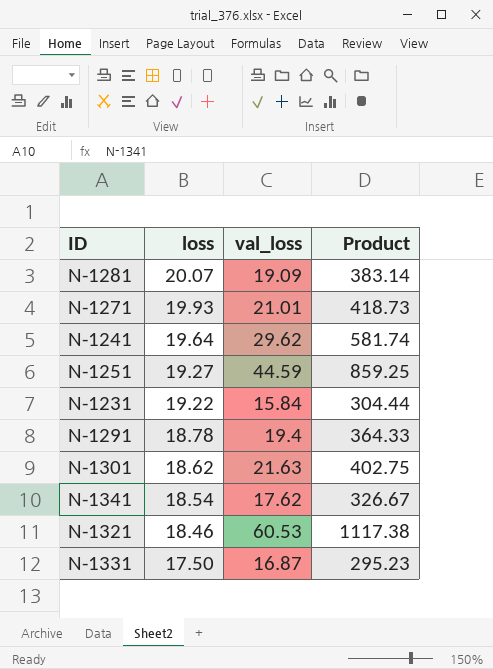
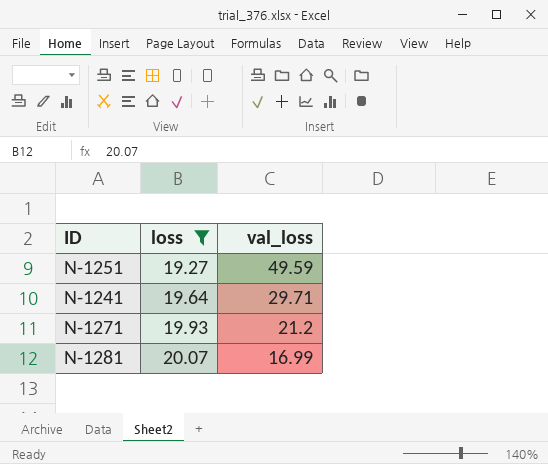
filter: none -> loss >= 19.27
row order: loss descending -> loss ascending
column Product | formula: [loss] * [val_loss] -> none
N-1251 | val_loss: 44.59 -> 49.59
N-1241 | val_loss: 29.62 -> 29.71
N-1271 | val_loss: 21.01 -> 21.2
N-1281 | val_loss: 19.09 -> 16.99

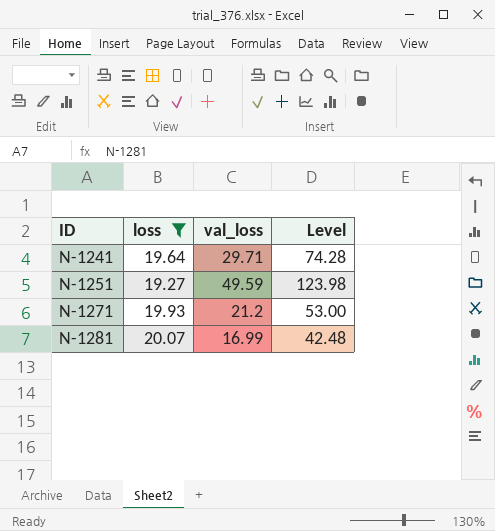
row order: loss ascending -> ID ascending
column Level | formula: none -> [val_loss] * 2.5

